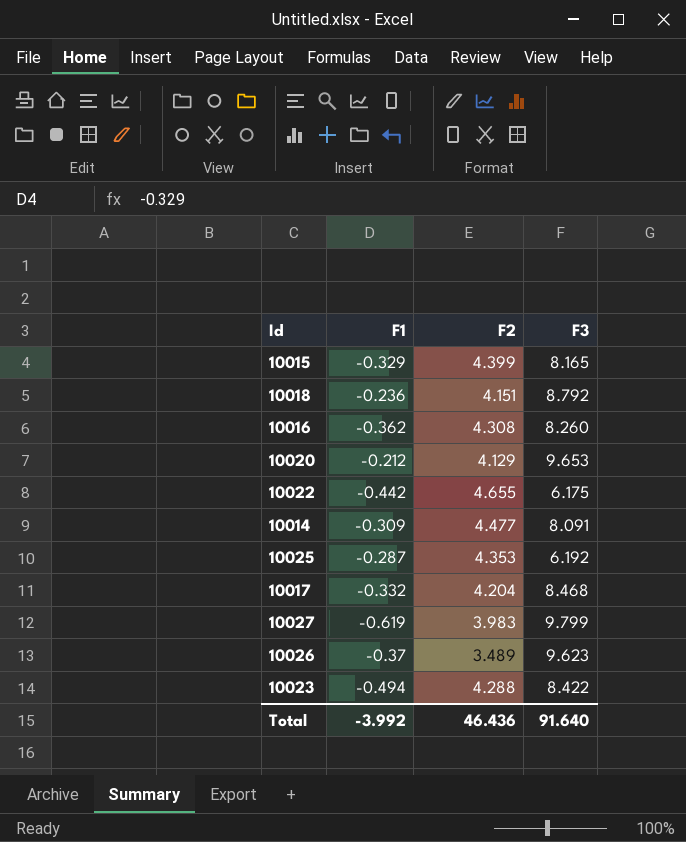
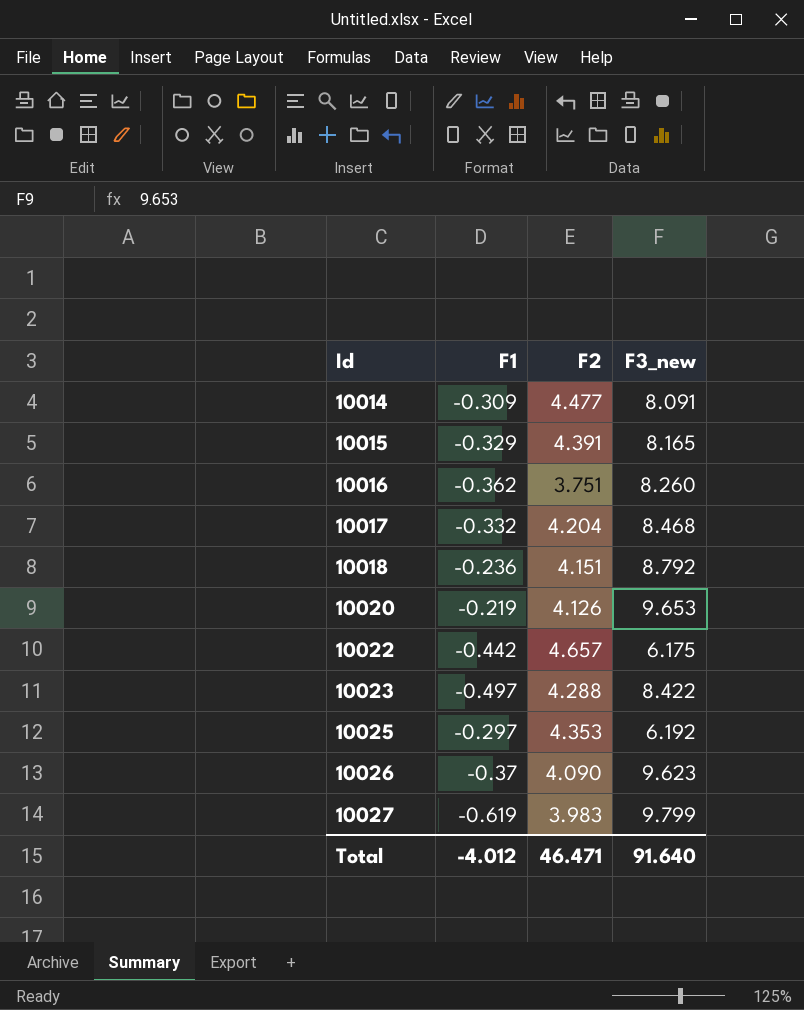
row order: none -> Id ascending
column name: F3 -> F3_new
10015 | F2: 4.399 -> 4.391
10016 | F2: 4.308 -> 3.751
10020 | F1: -0.212 -> -0.219
10020 | F2: 4.129 -> 4.126
10022 | F2: 4.655 -> 4.657
10023 | F1: -0.494 -> -0.497
10025 | F1: -0.287 -> -0.297
10026 | F2: 3.489 -> 4.090
Total | F1: -3.992 -> -4.012
Total | F2: 46.436 -> 46.471

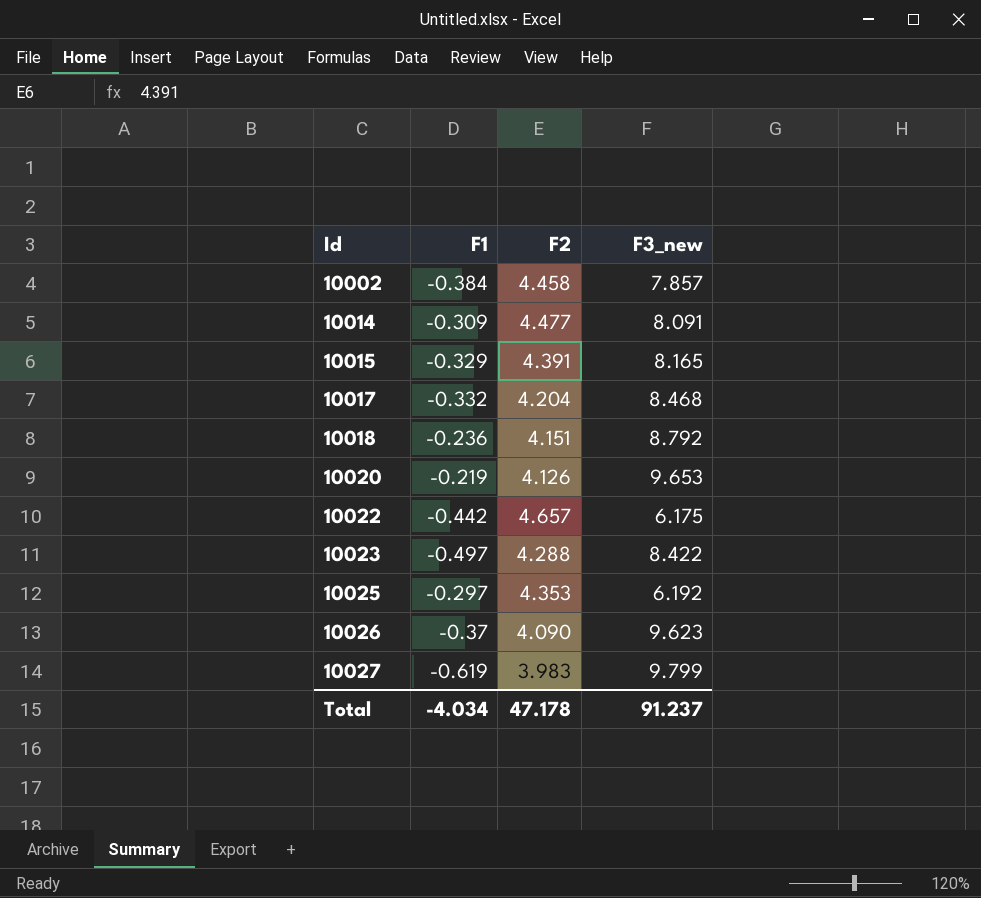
row 10016: -0.362 | 3.751 | 8.260 -> none
row 10002: none -> -0.384 | 4.458 | 7.857
Total | F1: -4.012 -> -4.034
Total | F2: 46.471 -> 47.178
Total | F3_new: 91.640 -> 91.237

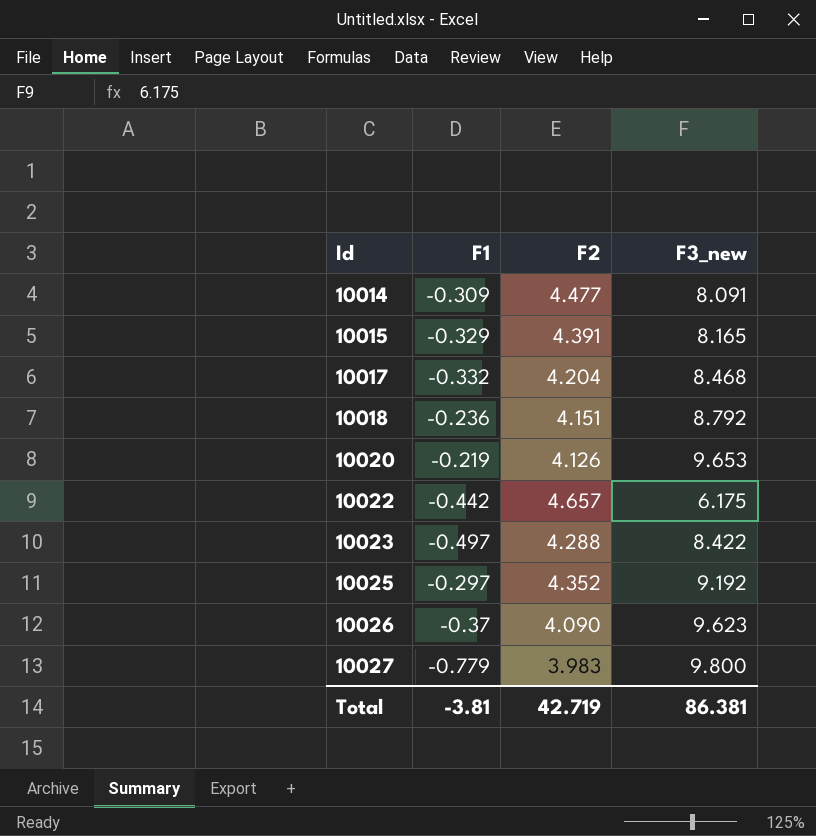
row 10002: -0.384 | 4.458 | 7.857 -> none
10025 | F2: 4.353 -> 4.352
10025 | F3_new: 6.192 -> 9.192
10027 | F1: -0.619 -> -0.779
10027 | F3_new: 9.799 -> 9.800
Total | F1: -4.034 -> -3.81
Total | F2: 47.178 -> 42.719
Total | F3_new: 91.237 -> 86.381

